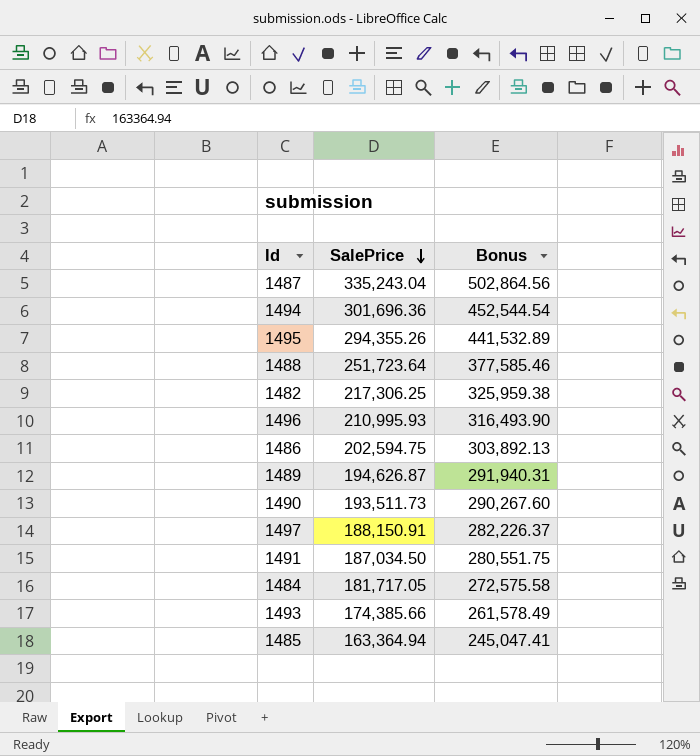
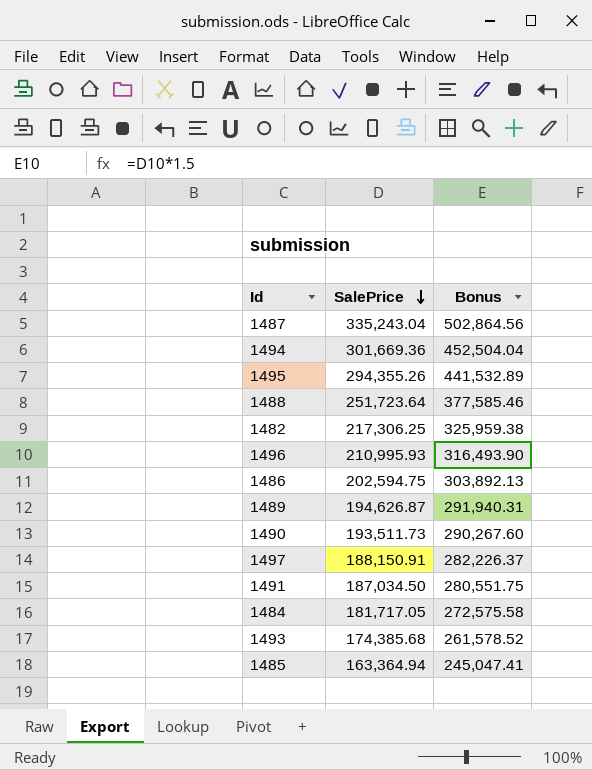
1494 | SalePrice: 301,696.36 -> 301,669.36
1494 | Bonus: 452,544.54 -> 452,504.04
1493 | SalePrice: 174,385.66 -> 174,385.68
1493 | Bonus: 261,578.49 -> 261,578.52

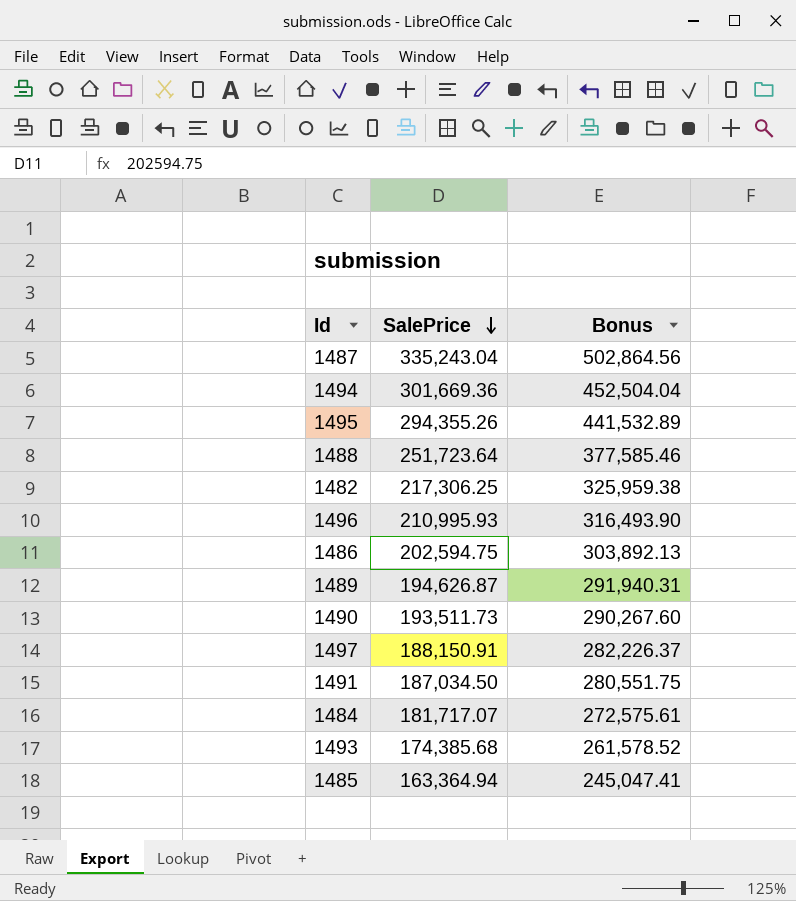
1484 | SalePrice: 181,717.05 -> 181,717.07
1484 | Bonus: 272,575.58 -> 272,575.61

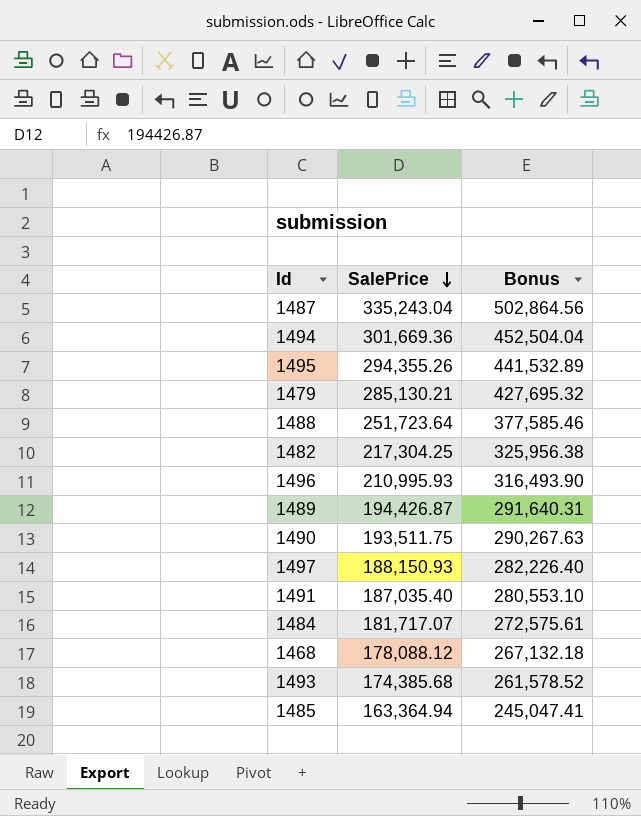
row 1486: 202,594.75 | 303,892.13 -> none
row 1479: none -> 285,130.21 | 427,695.32
1482 | SalePrice: 217,306.25 -> 217,304.25
1482 | Bonus: 325,959.38 -> 325,956.38
1489 | SalePrice: 194,626.87 -> 194,426.87
1489 | Bonus: 291,940.31 -> 291,640.31
1490 | SalePrice: 193,511.73 -> 193,511.75
1490 | Bonus: 290,267.60 -> 290,267.63
1497 | SalePrice: 188,150.91 -> 188,150.93
1497 | Bonus: 282,226.37 -> 282,226.40
1491 | SalePrice: 187,034.50 -> 187,035.40
1491 | Bonus: 280,551.75 -> 280,553.10
row 1468: none -> 178,088.12 | 267,132.18

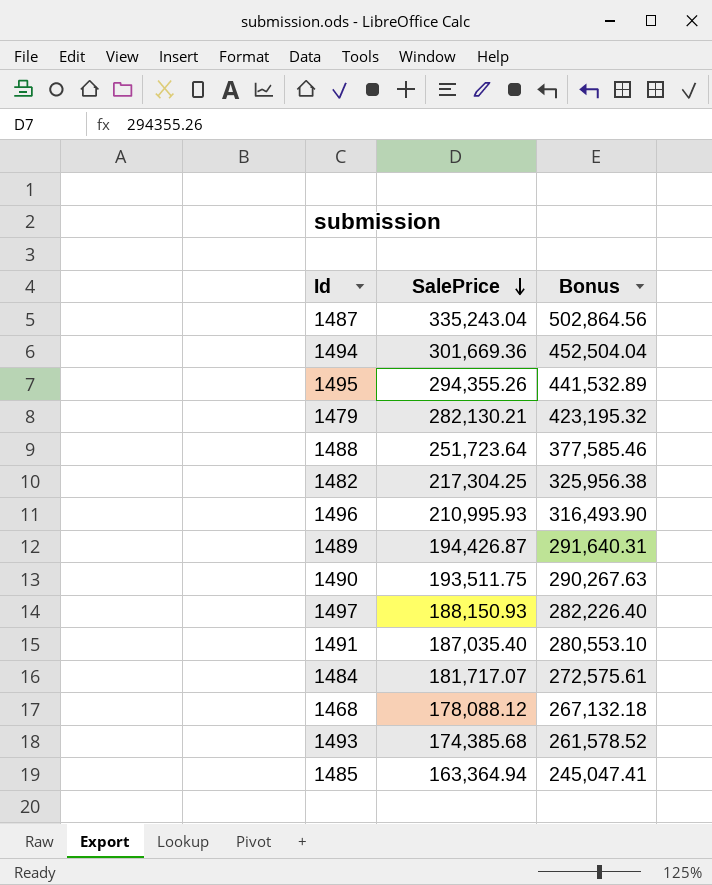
1479 | SalePrice: 285,130.21 -> 282,130.21
1479 | Bonus: 427,695.32 -> 423,195.32

